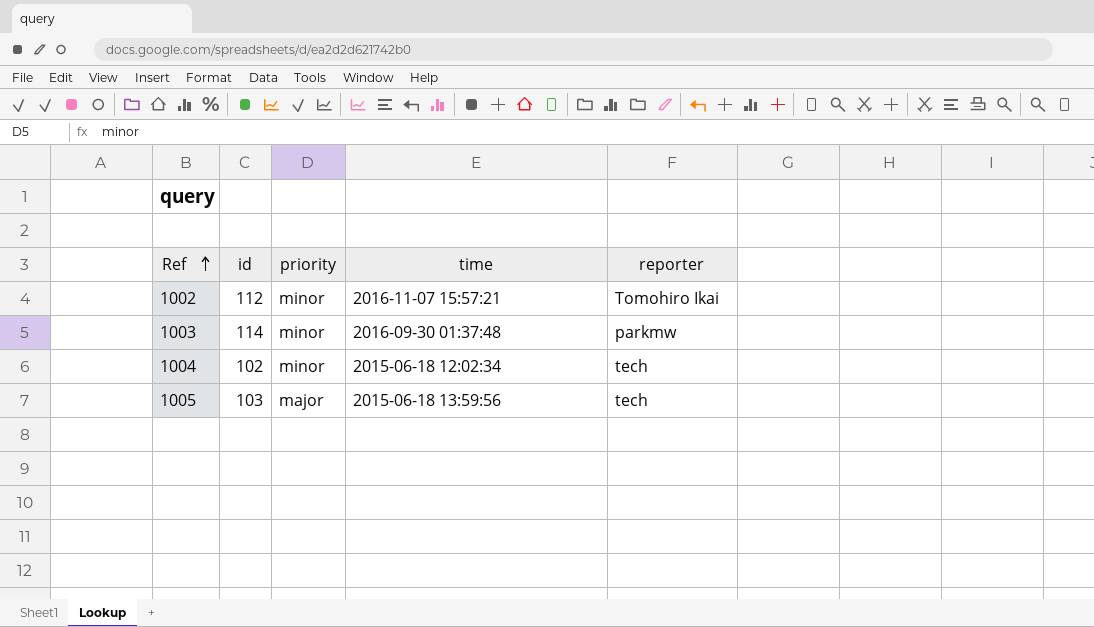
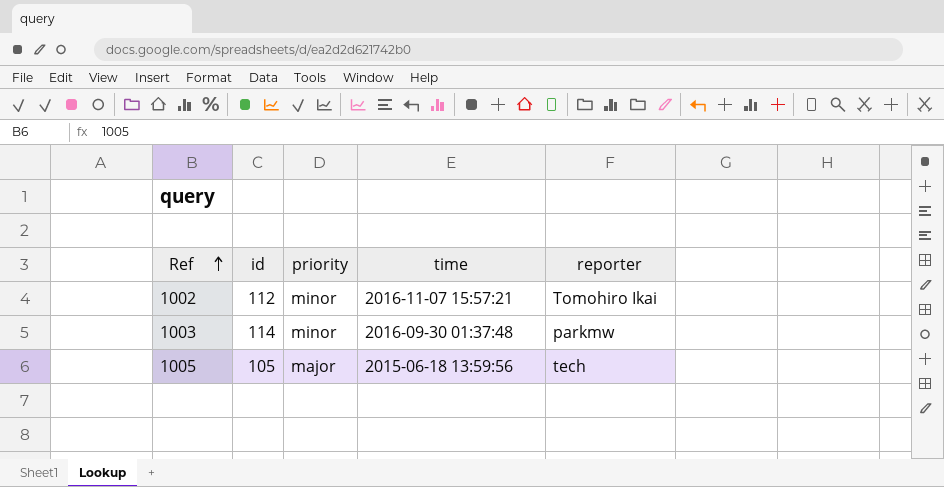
row 1004: 102 | minor | 2015-06-18 12:02:34 | tech -> none
1005 | id: 103 -> 105

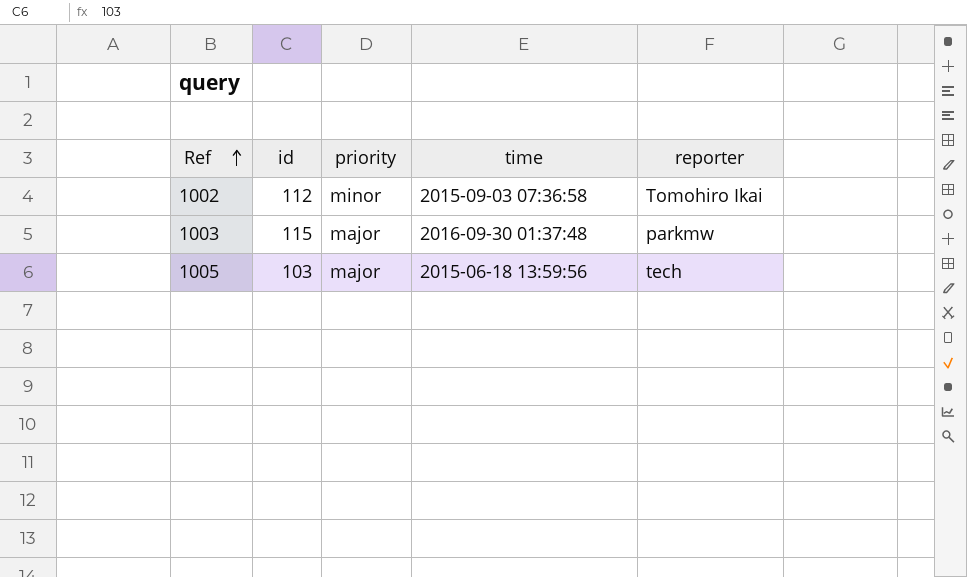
1002 | time: 2016-11-07 15:57:21 -> 2015-09-03 07:36:58
1003 | id: 114 -> 115
1003 | priority: minor -> major
1005 | id: 105 -> 103

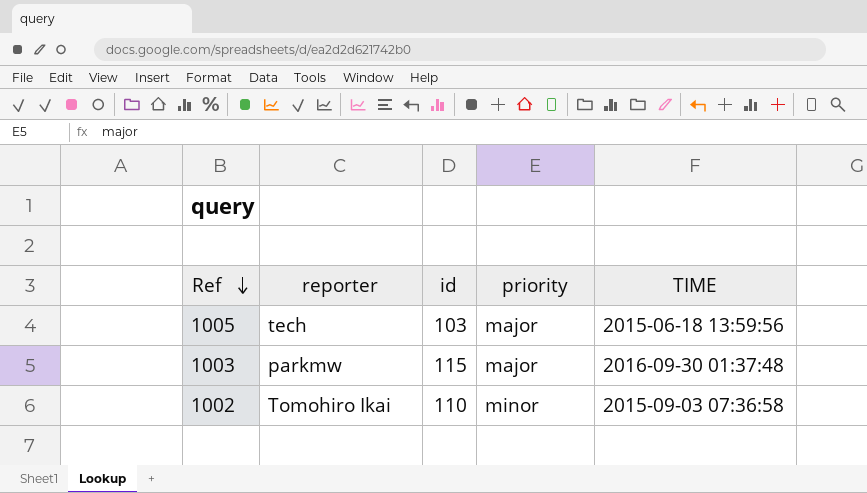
row order: Ref ascending -> Ref descending
column reporter | position: 5 -> 2
column name: time -> TIME
1002 | id: 112 -> 110

